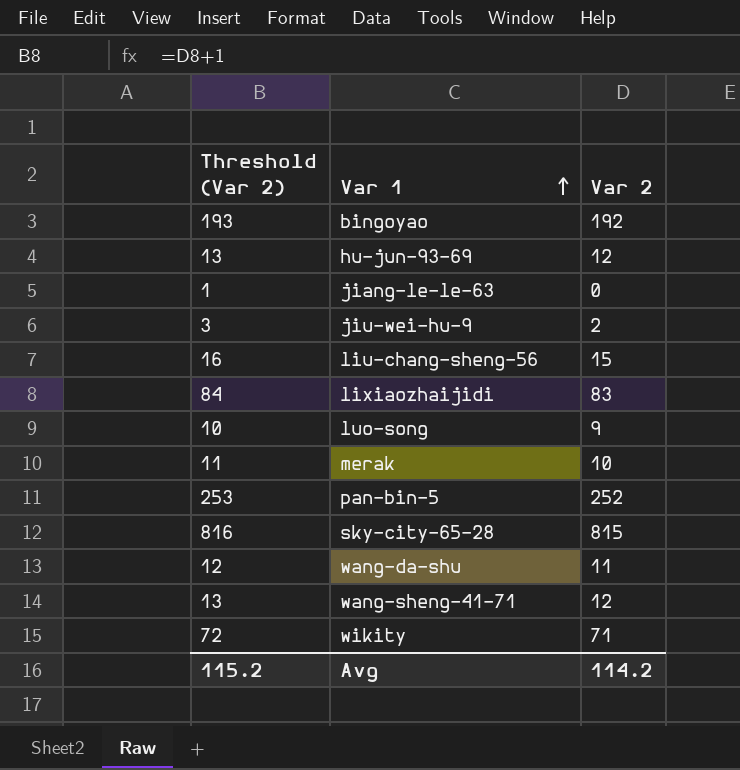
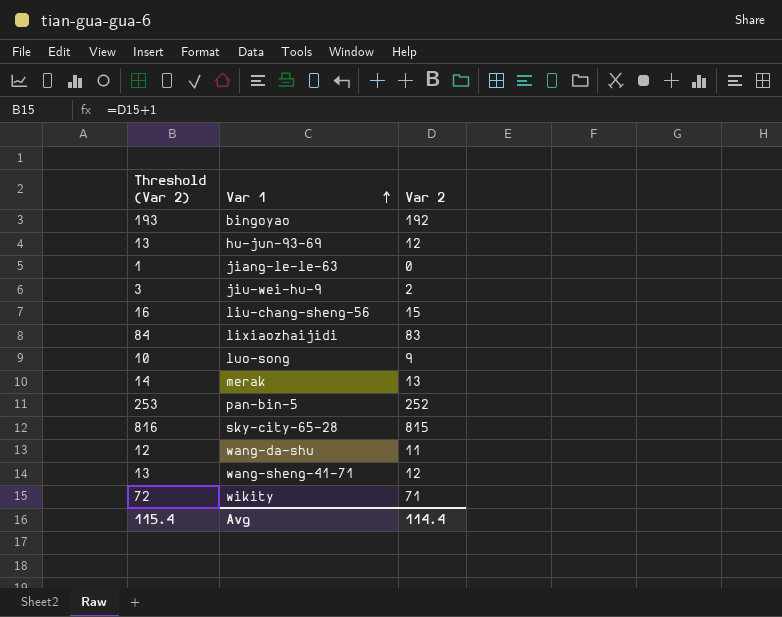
merak | Threshold (Var 2): 11 -> 14
merak | Var 2: 10 -> 13
Avg | Threshold (Var 2): 115.2 -> 115.4
Avg | Var 2: 114.2 -> 114.4

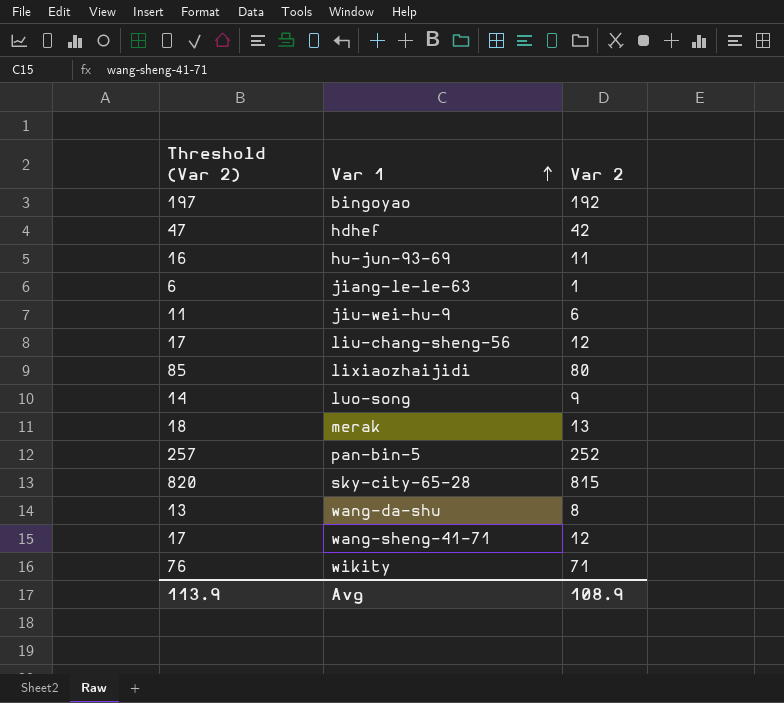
column Threshold (Var 2) | formula: [Var 2] + 1 -> [Var 2] + 5
row hdhef: none -> 47 | 42
hu-jun-93-69 | Var 2: 12 -> 11
jiang-le-le-63 | Var 2: 0 -> 1
jiu-wei-hu-9 | Var 2: 2 -> 6
liu-chang-sheng-56 | Var 2: 15 -> 12
lixiaozhaijidi | Var 2: 83 -> 80
wang-da-shu | Var 2: 11 -> 8
Avg | Threshold (Var 2): 115.4 -> 113.9
Avg | Var 2: 114.4 -> 108.9

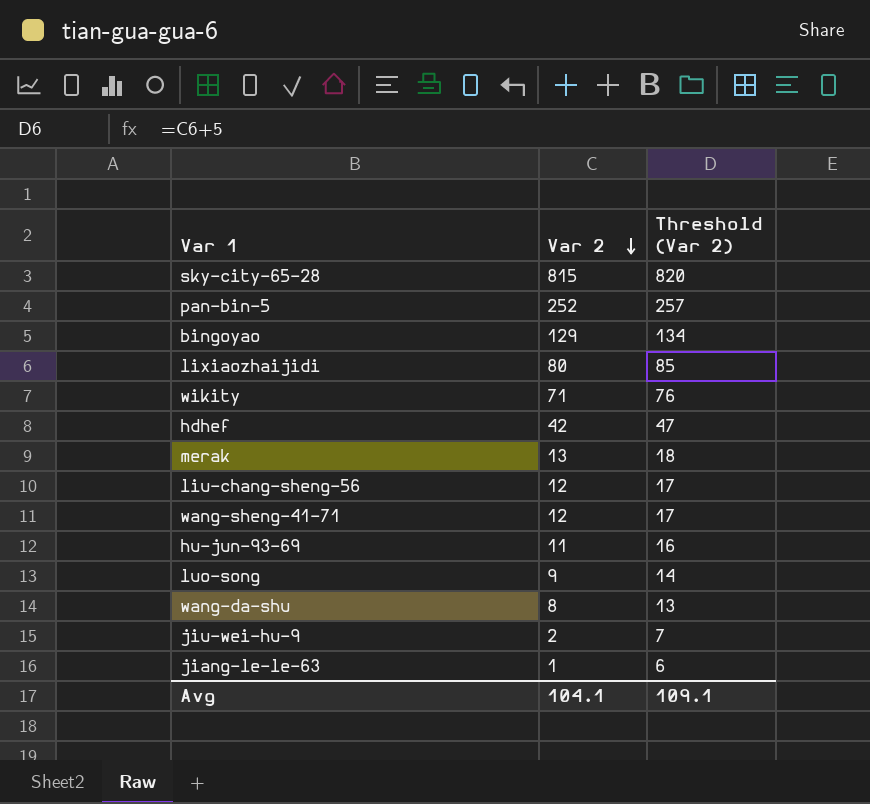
row order: Var 1 ascending -> Var 2 descending
column Threshold (Var 2) | position: 1 -> 3
bingoyao | Var 2: 192 -> 129
bingoyao | Threshold (Var 2): 197 -> 134
jiu-wei-hu-9 | Var 2: 6 -> 2
jiu-wei-hu-9 | Threshold (Var 2): 11 -> 7
Avg | Var 2: 108.9 -> 104.1
Avg | Threshold (Var 2): 113.9 -> 109.1

